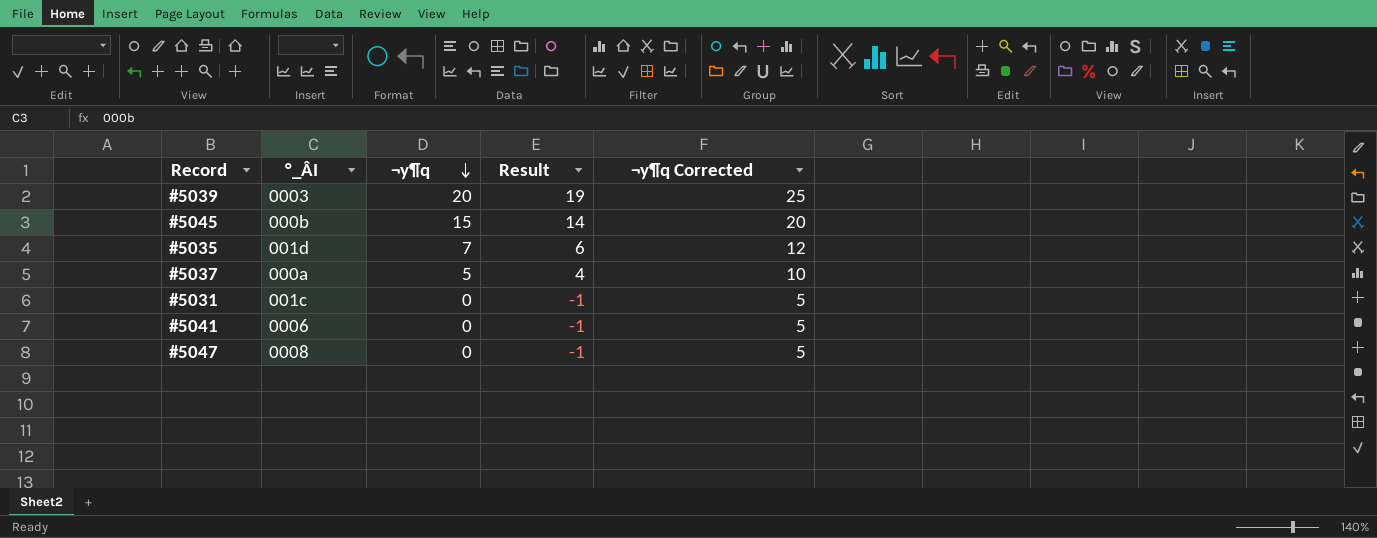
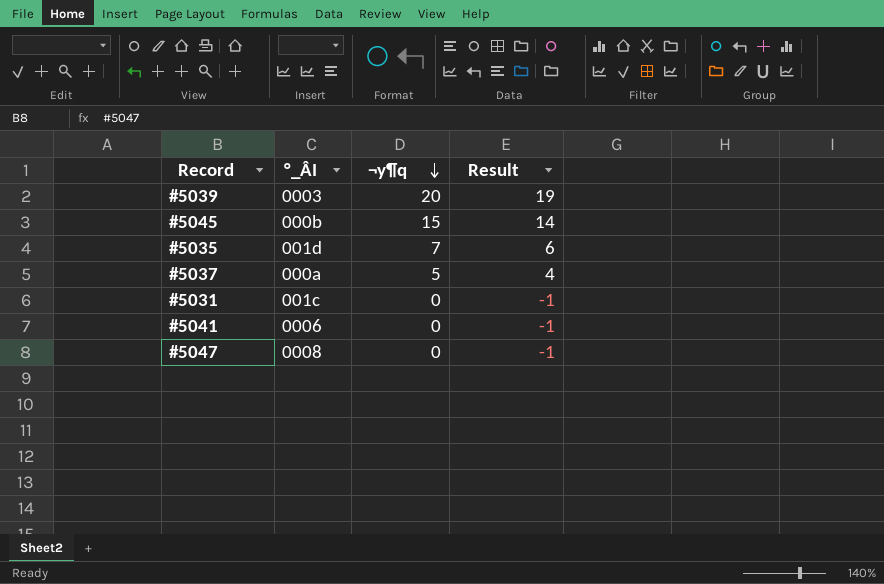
column ¬y¶q Corrected | formula: [¬y¶q] + 5 -> none

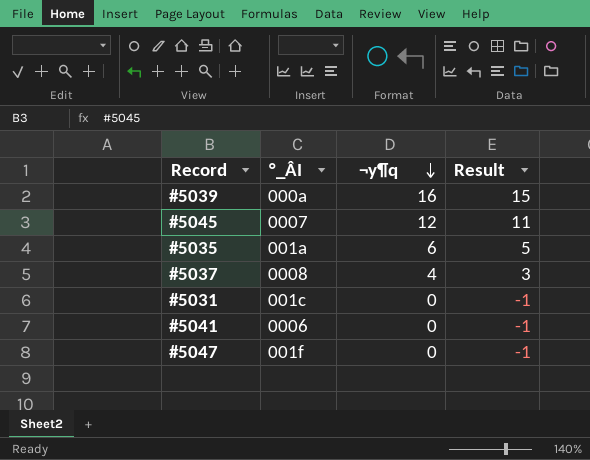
#5039 | °_ÂI: 0003 -> 000a
#5039 | ¬y¶q: 20 -> 16
#5039 | Result: 19 -> 15
#5045 | °_ÂI: 000b -> 0007
#5045 | ¬y¶q: 15 -> 12
#5045 | Result: 14 -> 11
#5035 | °_ÂI: 001d -> 001a
#5035 | ¬y¶q: 7 -> 6
#5035 | Result: 6 -> 5
#5037 | °_ÂI: 000a -> 0008
#5037 | ¬y¶q: 5 -> 4
#5037 | Result: 4 -> 3
#5047 | °_ÂI: 0008 -> 001f

